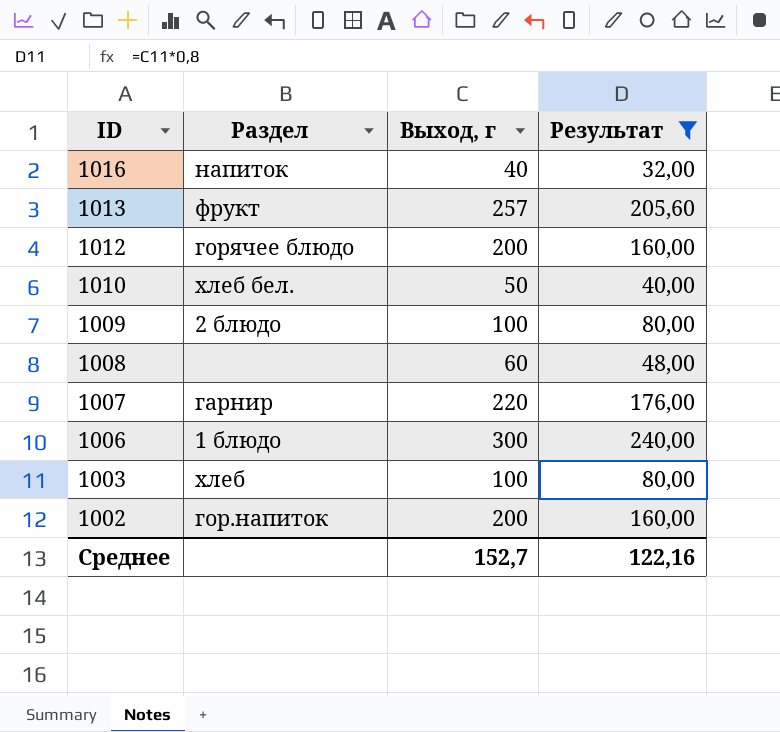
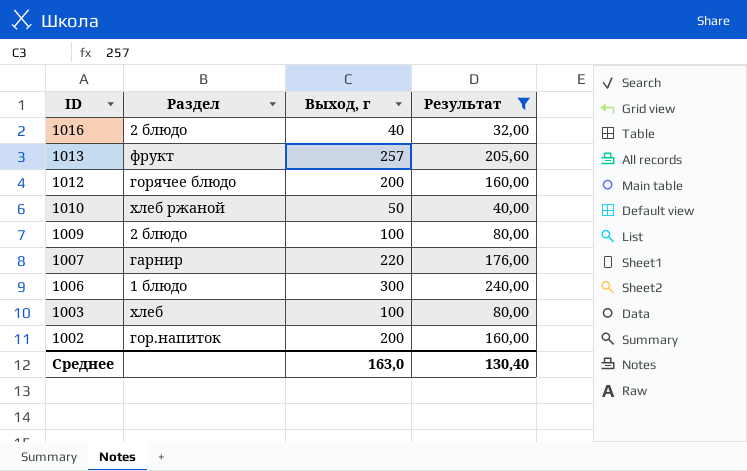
row 1008: none | 60 | 48,00 -> none
1016 | Раздел: напиток -> 2 блюдо
1010 | Раздел: хлеб бел. -> хлеб ржаной
Среднее | Выход, г: 152,7 -> 163,0
Среднее | Результат: 122,16 -> 130,40

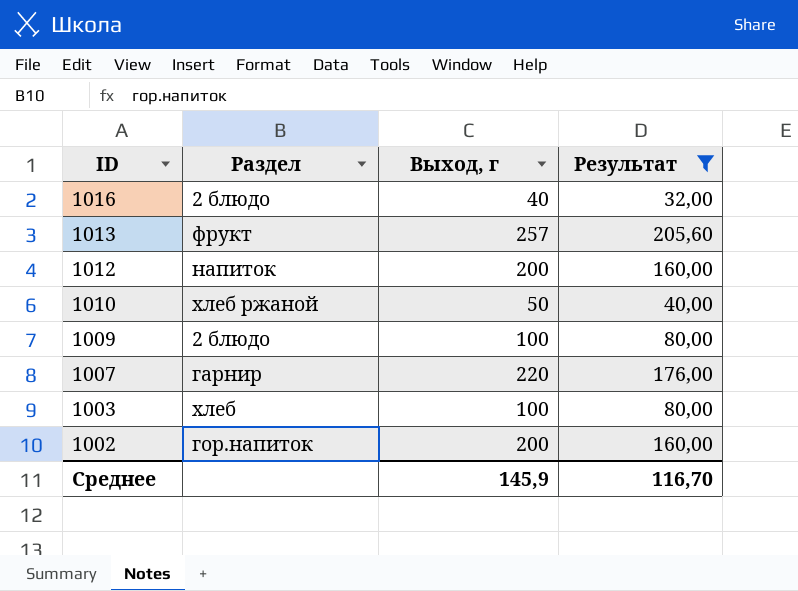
row 1006: 1 блюдо | 300 | 240,00 -> none
1012 | Раздел: горячее блюдо -> напиток
Среднее | Выход, г: 163,0 -> 145,9
Среднее | Результат: 130,40 -> 116,70

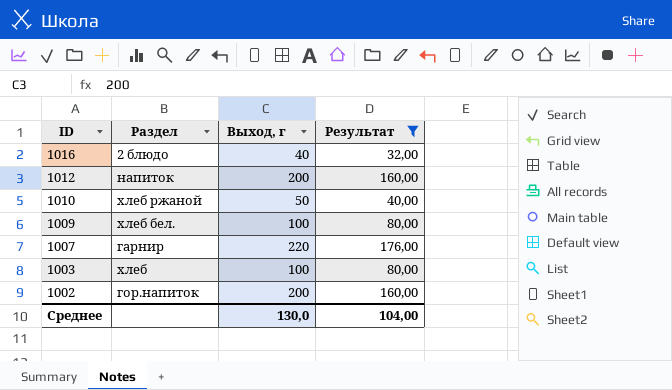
row 1013: фрукт | 257 | 205,60 -> none
1009 | Раздел: 2 блюдо -> хлеб бел.
Среднее | Выход, г: 145,9 -> 130,0
Среднее | Результат: 116,70 -> 104,00

